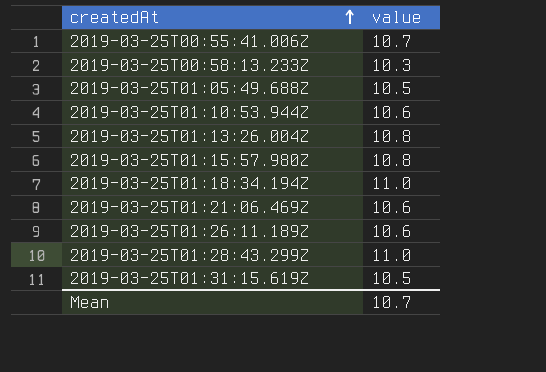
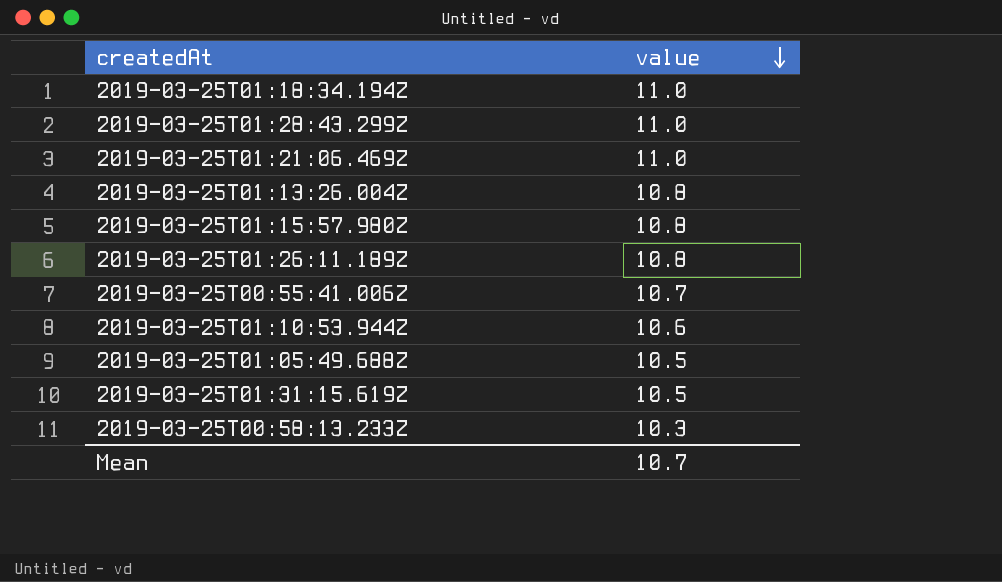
row order: createdAt ascending -> value descending
2019-03-25T01:21:06.469Z | value: 10.6 -> 11.0
2019-03-25T01:26:11.189Z | value: 10.6 -> 10.8

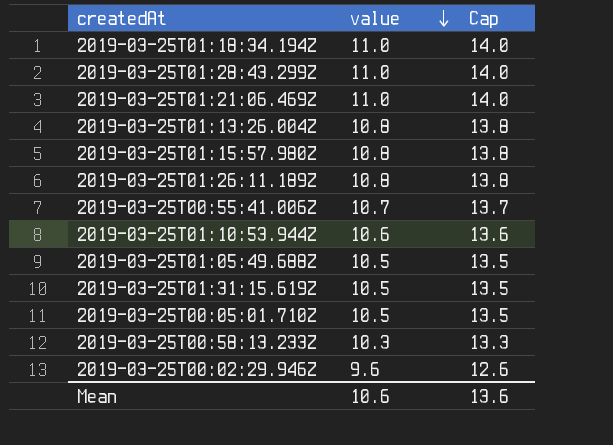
column Cap | formula: none -> [value] + 3
row 2019-03-25T00:05:01.710Z: none -> 10.5 | 13.5
row 2019-03-25T00:02:29.946Z: none -> 9.6 | 12.6
Mean | value: 10.7 -> 10.6

